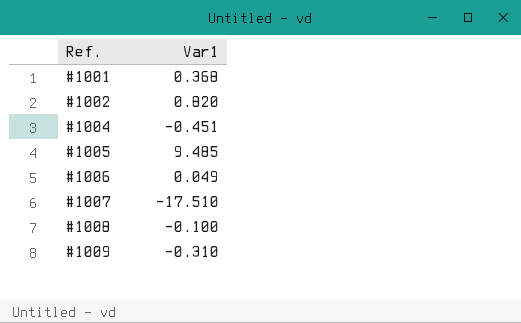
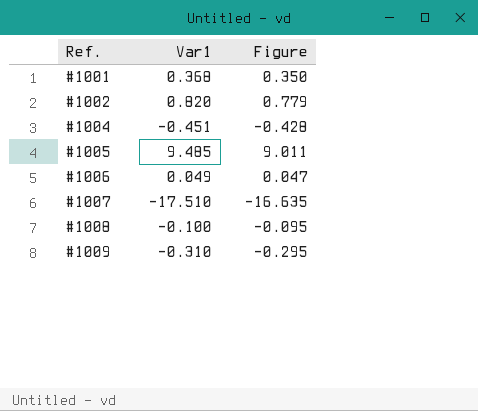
column Figure | formula: none -> [Var1] * 0.95

